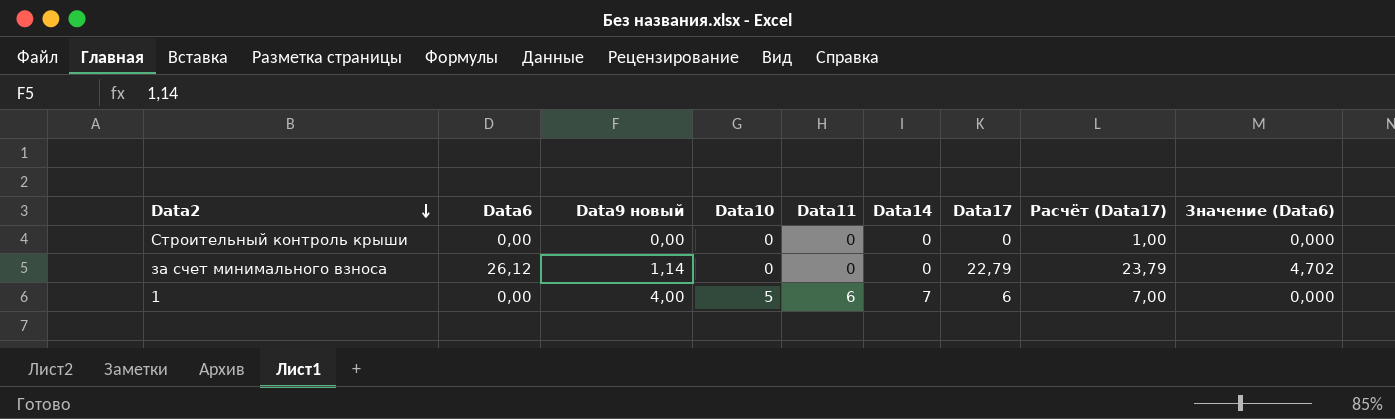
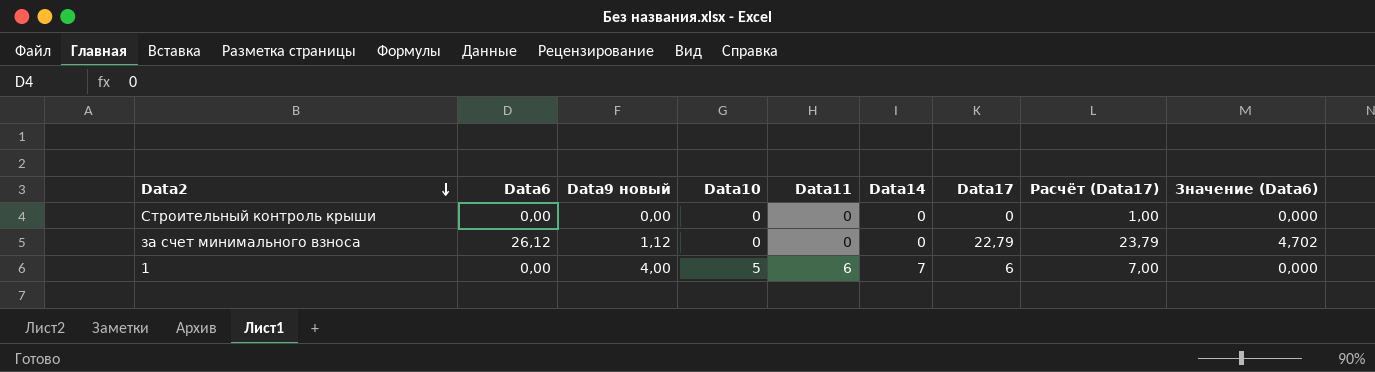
за счет минимального взноса | Data9 новый: 1,14 -> 1,12

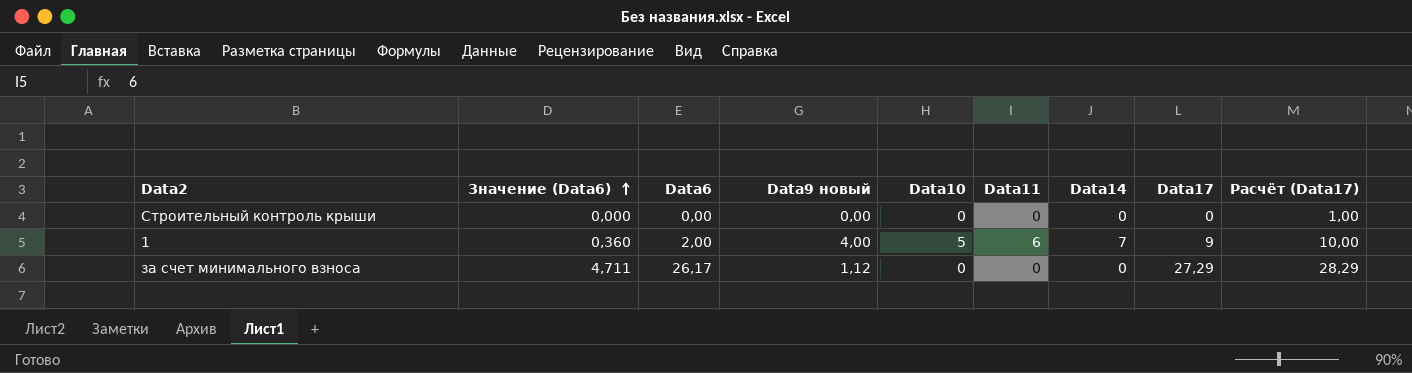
row order: Data2 descending -> Значение (Data6) ascending
column Значение (Data6) | position: 9 -> 2
1 | Значение (Data6): 0,000 -> 0,360
1 | Data6: 0,00 -> 2,00
1 | Data17: 6 -> 9
1 | Расчёт (Data17): 7,00 -> 10,00
за счет минимального взноса | Значение (Data6): 4,702 -> 4,711
за счет минимального взноса | Data6: 26,12 -> 26,17
за счет минимального взноса | Data17: 22,79 -> 27,29
за счет минимального взноса | Расчёт (Data17): 23,79 -> 28,29

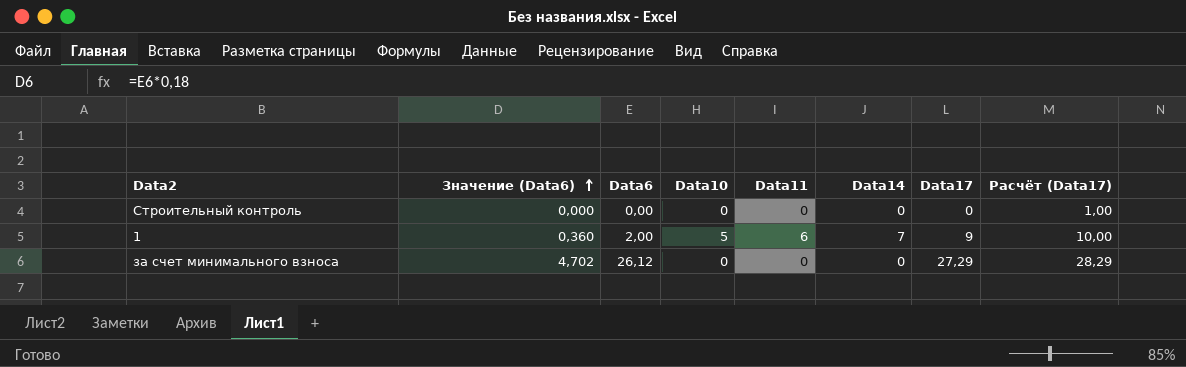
column Data9 новый | position: 4 -> none
row Строительный контроль крыши: 0,000 | 0,00 | 0,00 | 0 | 0 | 0 | 0 | 1,00 -> none
row Строительный контроль: none -> 0,000 | 0,00 | 0 | 0 | 0 | 0 | 1,00
за счет минимального взноса | Значение (Data6): 4,711 -> 4,702
за счет минимального взноса | Data6: 26,17 -> 26,12

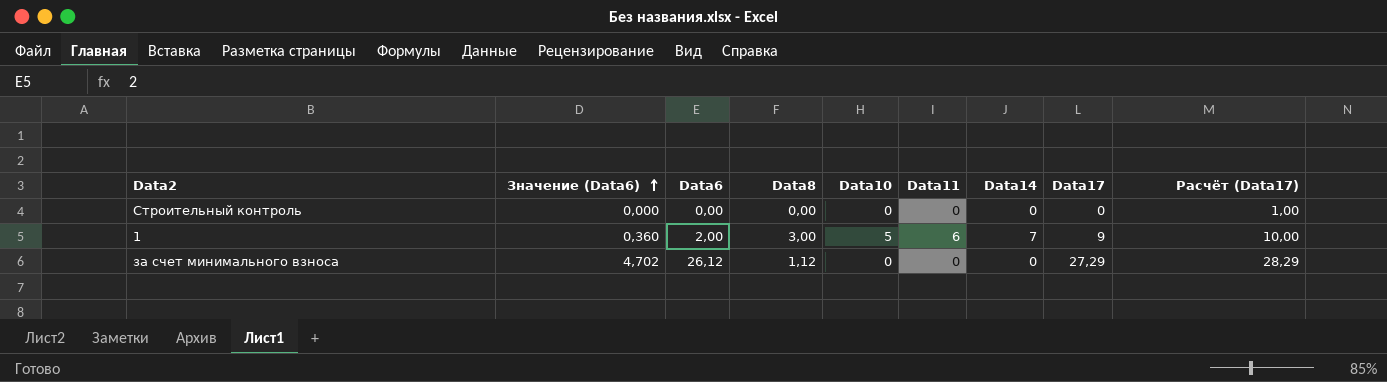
column Data8 | position: none -> 4

